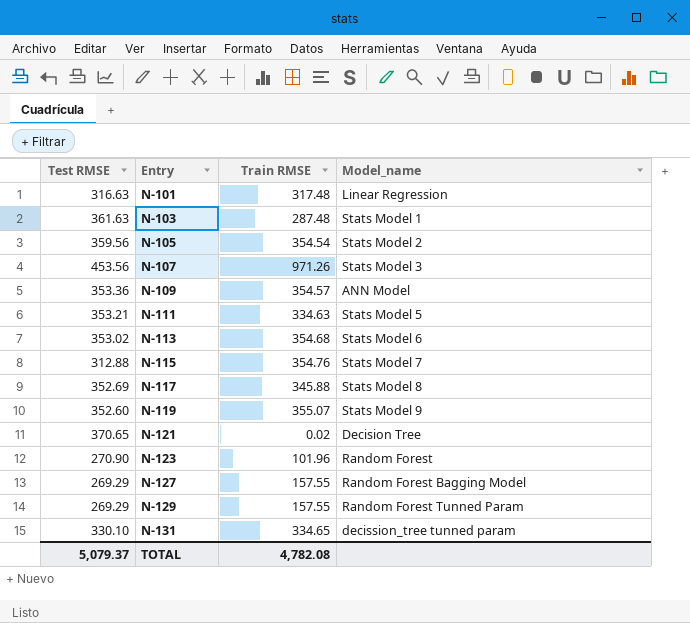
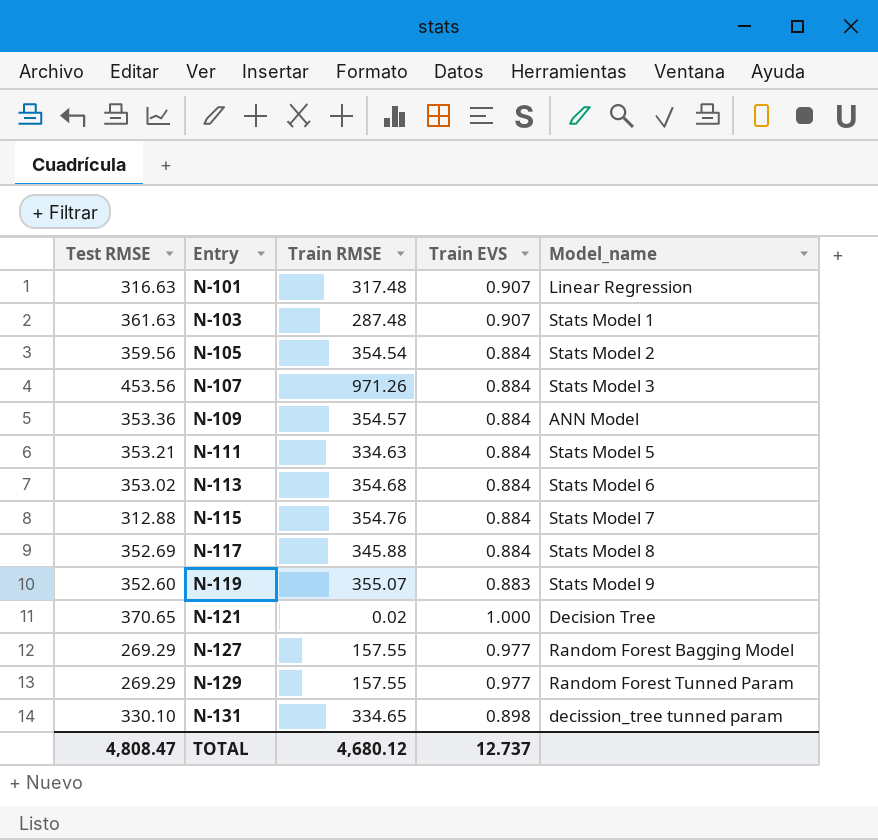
column Train EVS | position: none -> 4
row N-123: 270.90 | 101.96 | Random Forest -> none
TOTAL | Test RMSE: 5,079.37 -> 4,808.47
TOTAL | Train RMSE: 4,782.08 -> 4,680.12

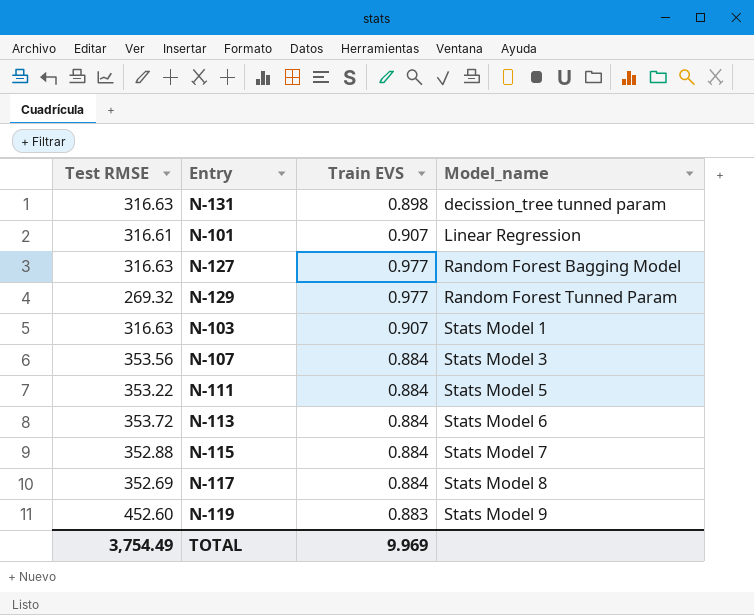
row order: Entry ascending -> Model_name ascending
column Train RMSE | position: 3 -> none
row N-105: 359.56 | 354.54 | 0.884 | Stats Model 2 -> none
row N-109: 353.36 | 354.57 | 0.884 | ANN Model -> none
row N-121: 370.65 | 0.02 | 1.000 | Decision Tree -> none
N-131 | Test RMSE: 330.10 -> 316.63
N-101 | Test RMSE: 316.63 -> 316.61
N-127 | Test RMSE: 269.29 -> 316.63
N-129 | Test RMSE: 269.29 -> 269.32
N-103 | Test RMSE: 361.63 -> 316.63
N-107 | Test RMSE: 453.56 -> 353.56
N-111 | Test RMSE: 353.21 -> 353.22
N-113 | Test RMSE: 353.02 -> 353.72
N-115 | Test RMSE: 312.88 -> 352.88
N-119 | Test RMSE: 352.60 -> 452.60
TOTAL | Test RMSE: 4,808.47 -> 3,754.49
TOTAL | Train EVS: 12.737 -> 9.969

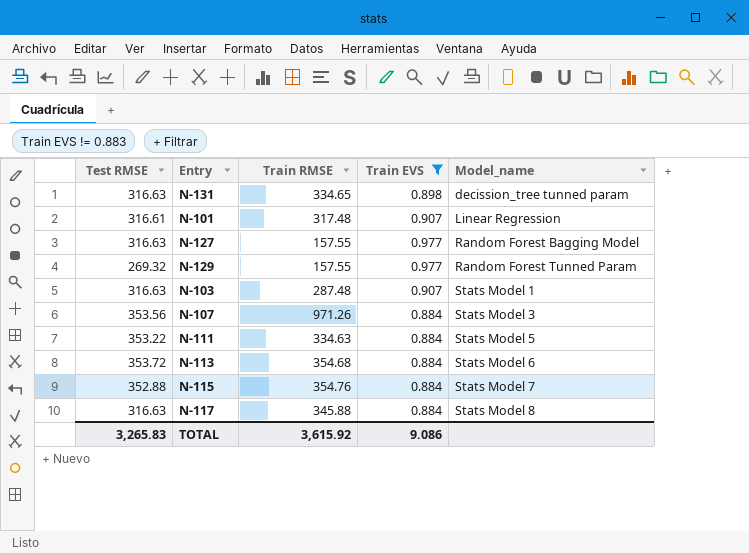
filter: none -> Train EVS != 0.883
column Train RMSE | position: none -> 3
N-117 | Test RMSE: 352.69 -> 316.63
TOTAL | Test RMSE: 3,754.49 -> 3,265.83
TOTAL | Train EVS: 9.969 -> 9.086

